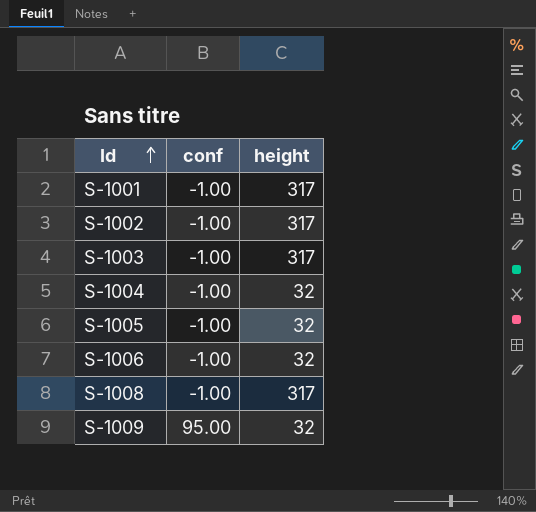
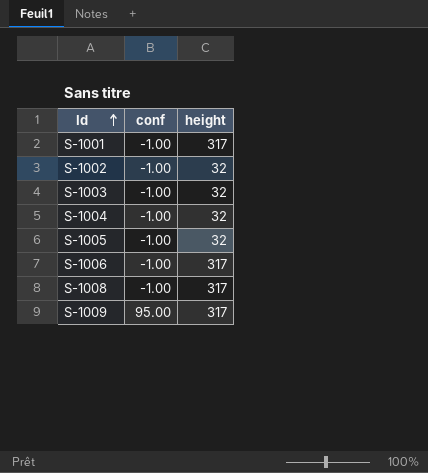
S-1002 | height: 317 -> 32
S-1003 | height: 317 -> 32
S-1006 | height: 32 -> 317
S-1009 | height: 32 -> 317

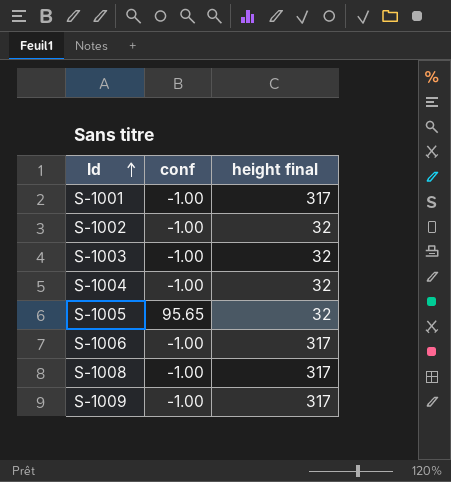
column name: height -> height final
S-1005 | conf: -1.00 -> 95.65
S-1009 | conf: 95.00 -> -1.00

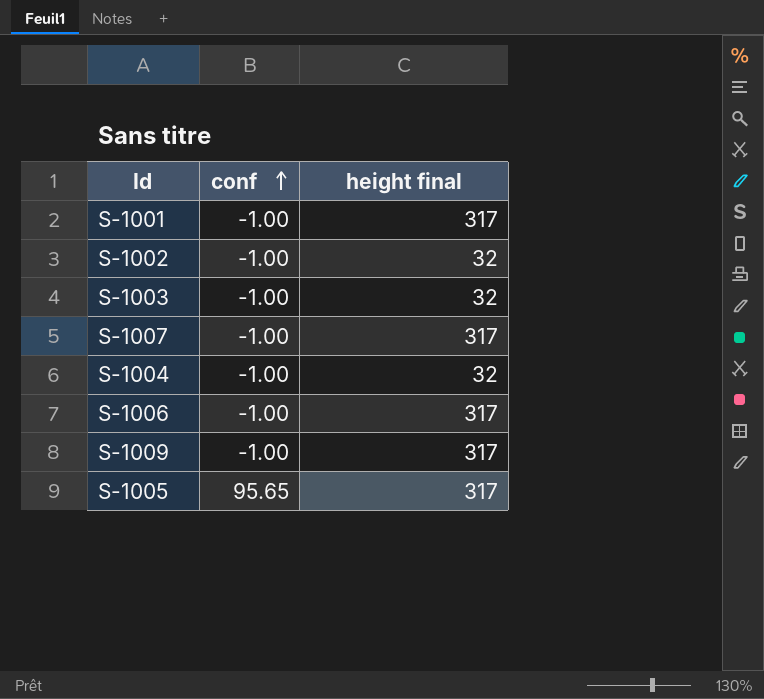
row order: Id ascending -> conf ascending
row S-1008: -1.00 | 317 -> none
row S-1007: none -> -1.00 | 317
S-1005 | height final: 32 -> 317

